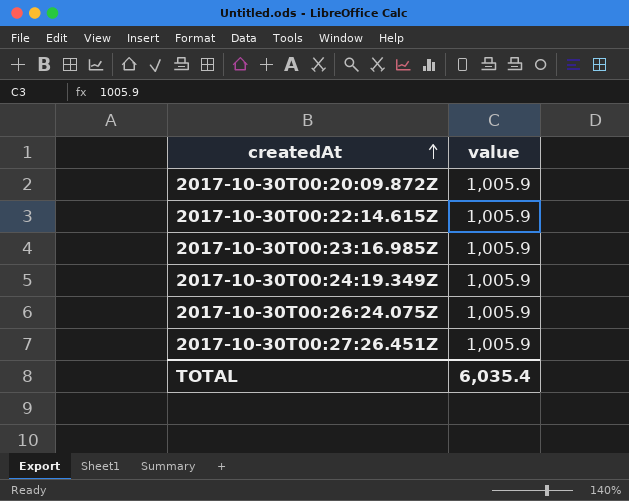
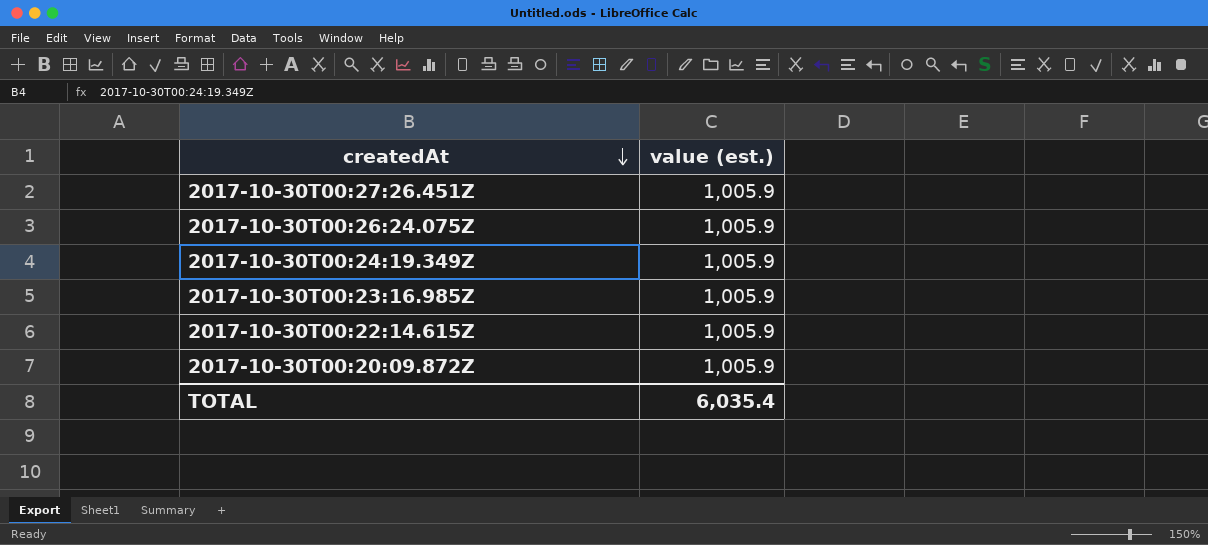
row order: createdAt ascending -> createdAt descending
column name: value -> value (est.)

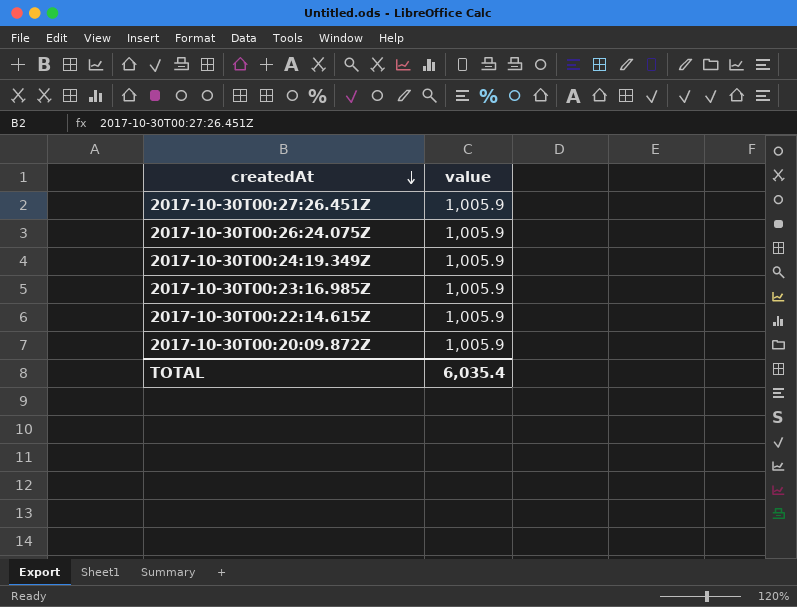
column name: value (est.) -> value

